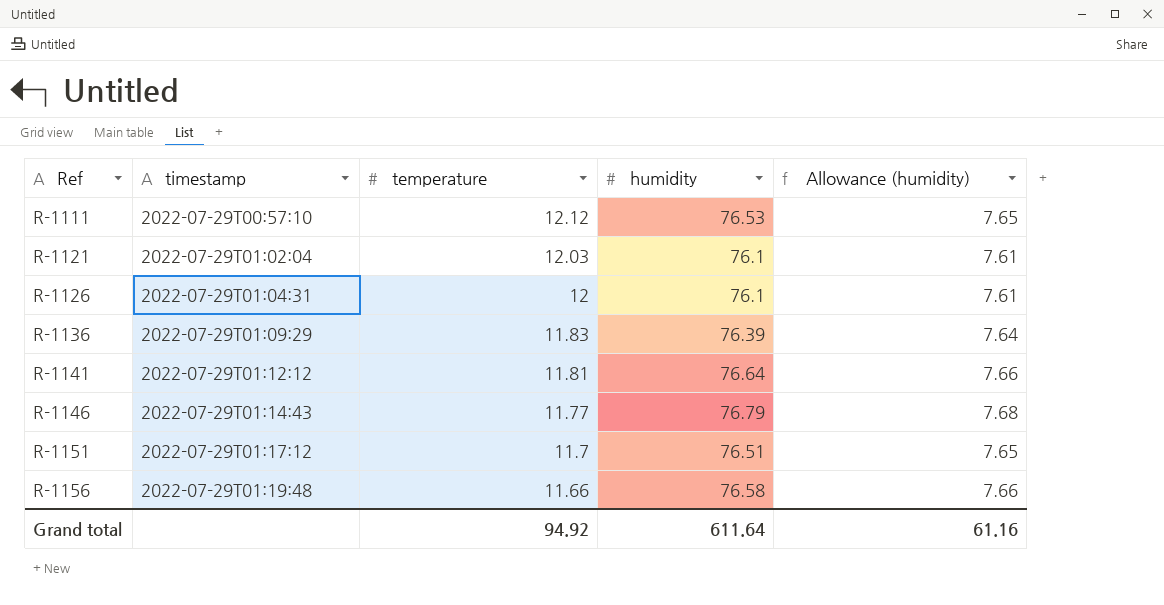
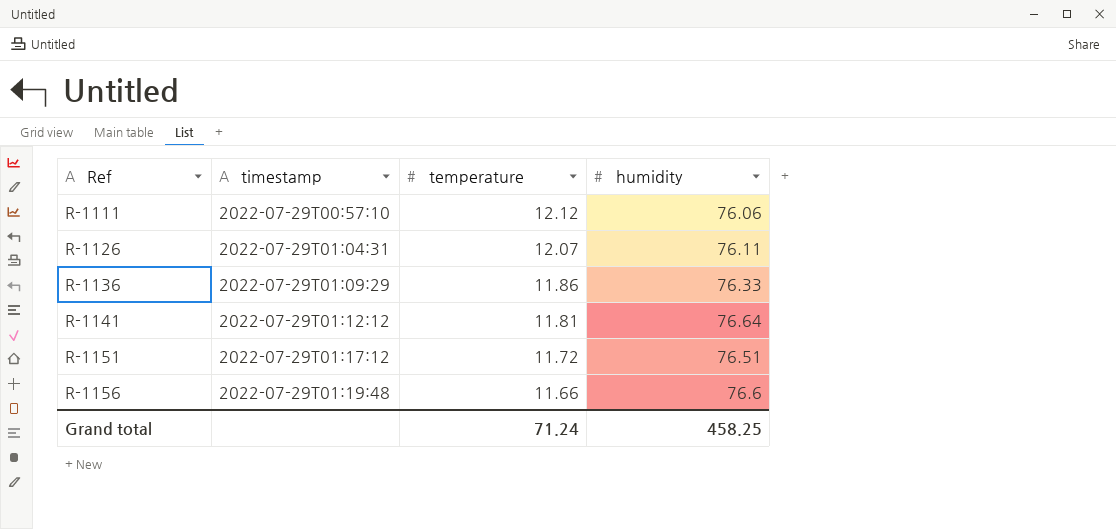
column Allowance (humidity) | formula: [humidity] * 0.1 -> none
row R-1121: 2022-07-29T01:02:04 | 12.03 | 76.1 | 7.61 -> none
row R-1146: 2022-07-29T01:14:43 | 11.77 | 76.79 | 7.68 -> none
R-1111 | humidity: 76.53 -> 76.06
R-1126 | temperature: 12 -> 12.07
R-1126 | humidity: 76.1 -> 76.11
R-1136 | temperature: 11.83 -> 11.86
R-1136 | humidity: 76.39 -> 76.33
R-1151 | temperature: 11.7 -> 11.72
R-1156 | humidity: 76.58 -> 76.6
Grand total | temperature: 94.92 -> 71.24
Grand total | humidity: 611.64 -> 458.25

